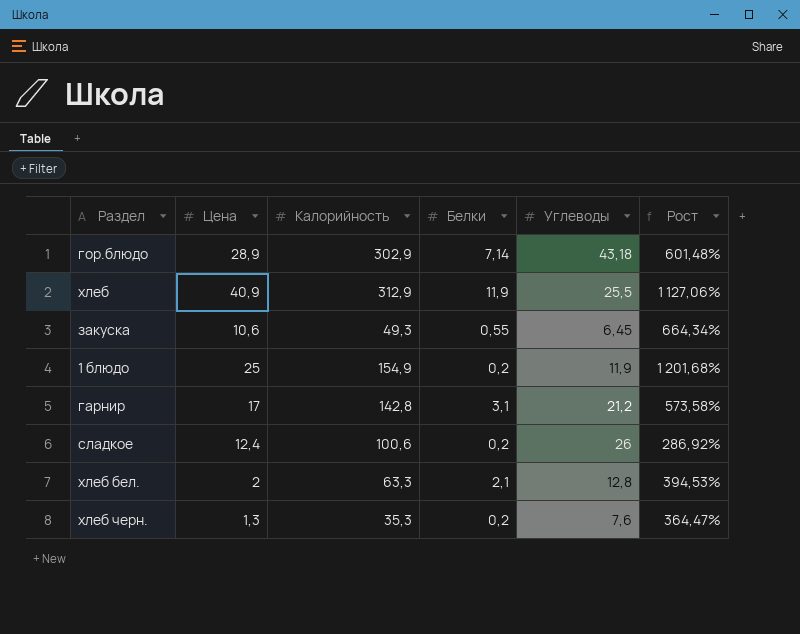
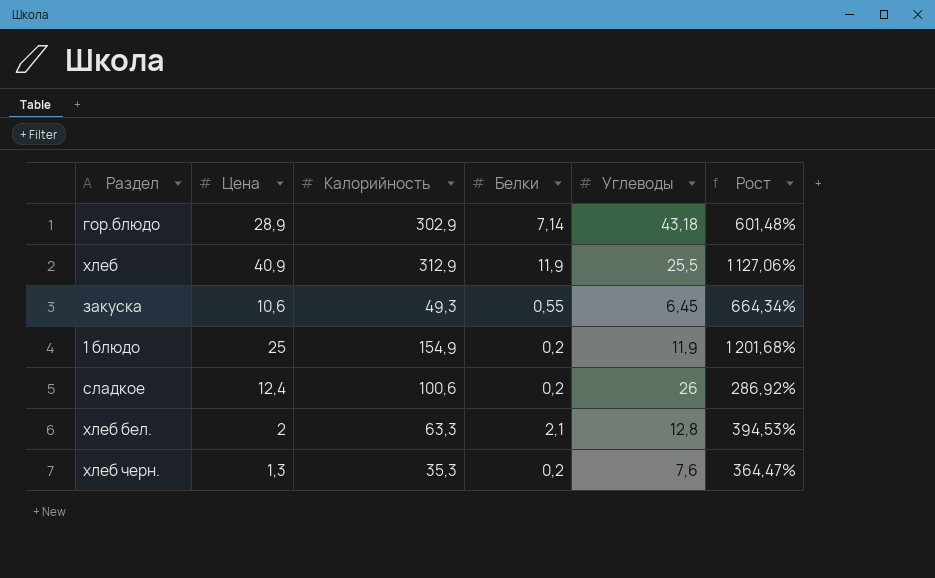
row гарнир: 17 | 142,8 | 3,1 | 21,2 | 573,58% -> none

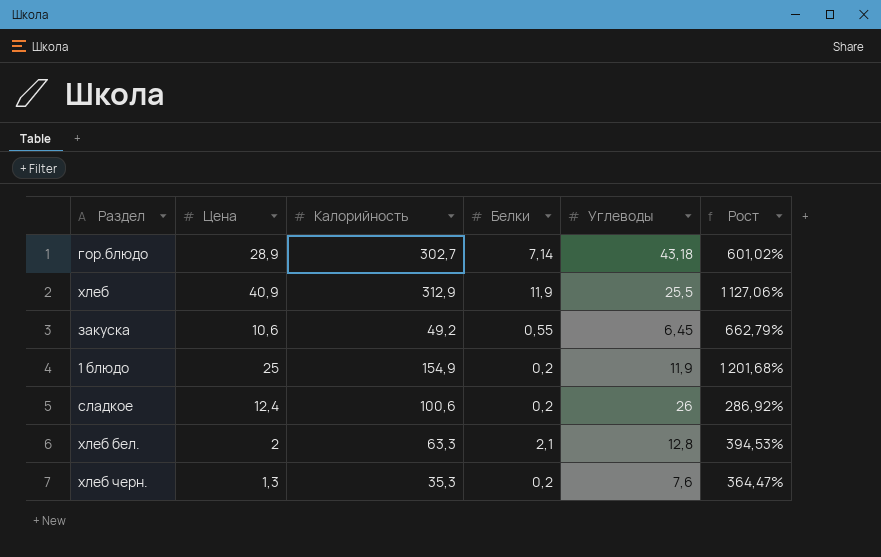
гор.блюдо | Калорийность: 302,9 -> 302,7
гор.блюдо | Рост: 601,48% -> 601,02%
закуска | Калорийность: 49,3 -> 49,2
закуска | Рост: 664,34% -> 662,79%

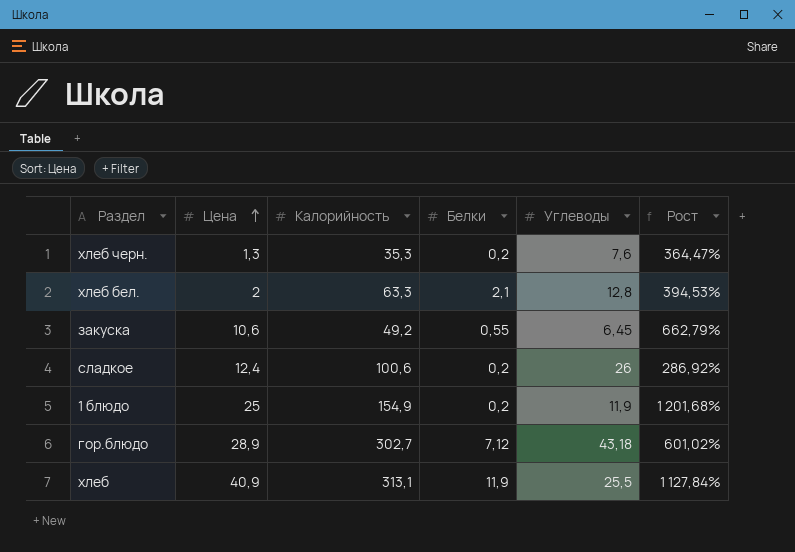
row order: none -> Цена ascending
гор.блюдо | Белки: 7,14 -> 7,12
хлеб | Калорийность: 312,9 -> 313,1
хлеб | Рост: 1 127,06% -> 1 127,84%

